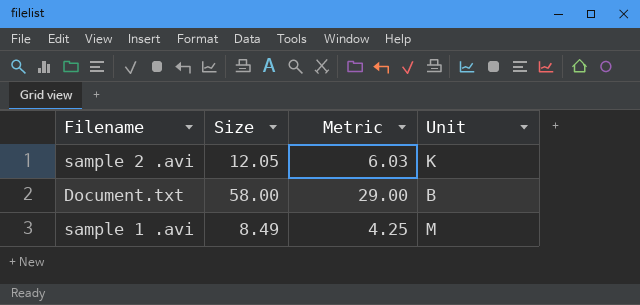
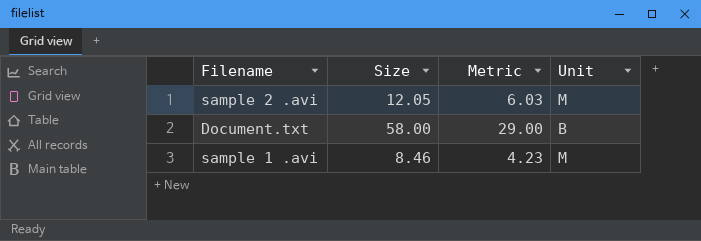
sample 2 .avi | Unit: K -> M
sample 1 .avi | Size: 8.49 -> 8.46
sample 1 .avi | Metric: 4.25 -> 4.23

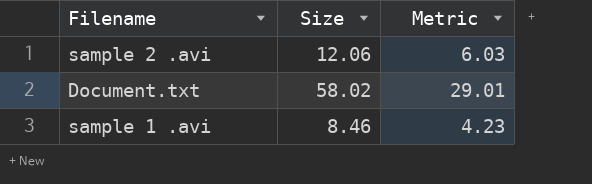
column Unit | position: 4 -> none
sample 2 .avi | Size: 12.05 -> 12.06
Document.txt | Size: 58.00 -> 58.02
Document.txt | Metric: 29.00 -> 29.01

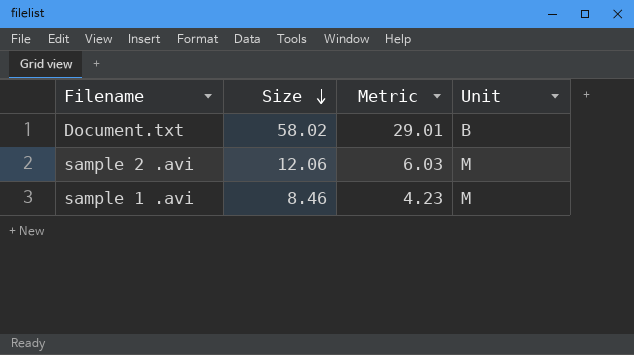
row order: none -> Size descending
column Unit | position: none -> 4

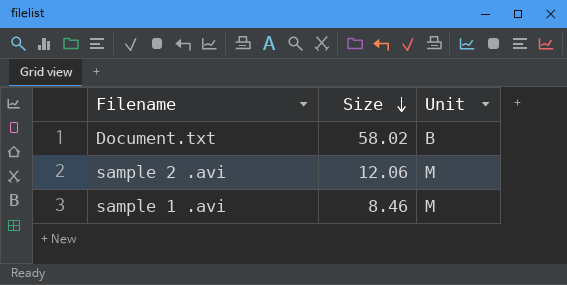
column Metric | formula: [Size] * 0.5 -> none

